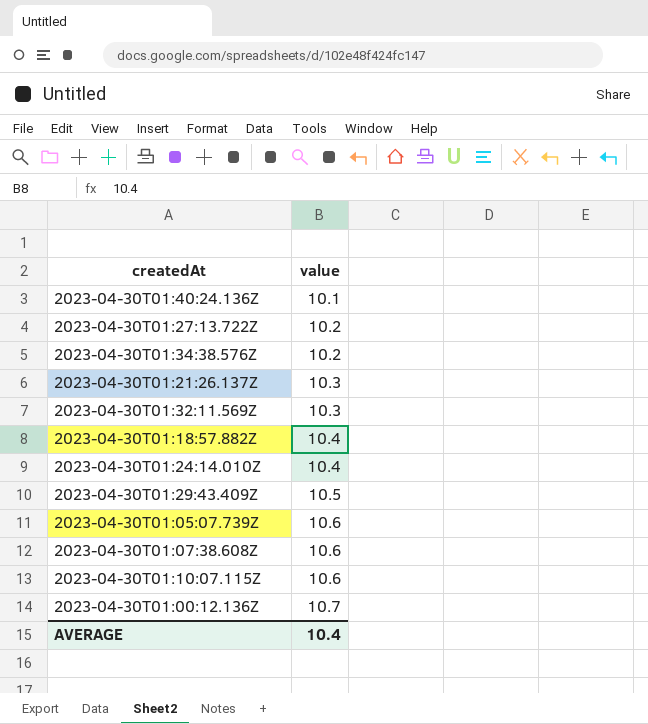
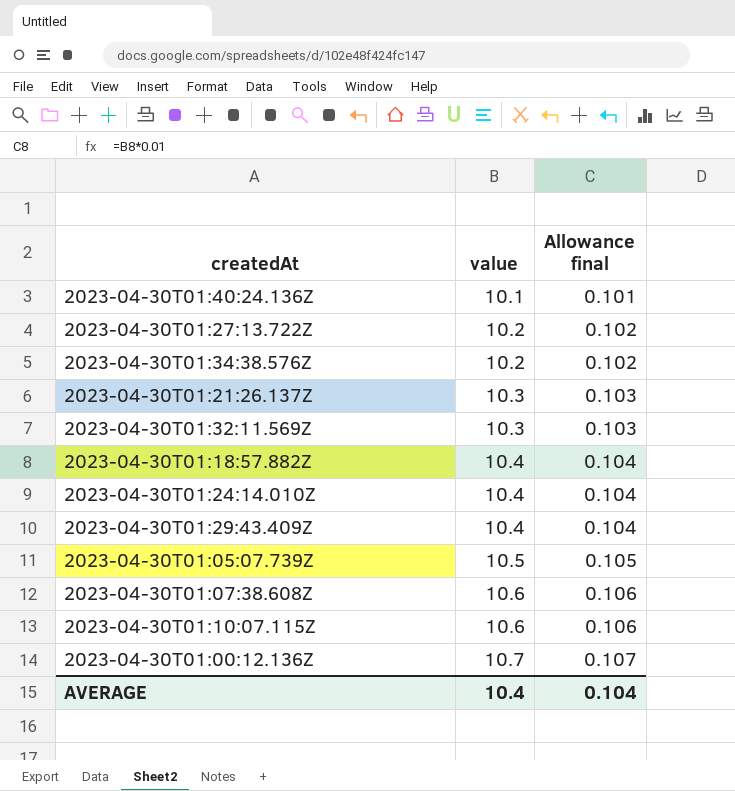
column Allowance final | formula: none -> [value] * 0.01
2023-04-30T01:29:43.409Z | value: 10.5 -> 10.4
2023-04-30T01:05:07.739Z | value: 10.6 -> 10.5

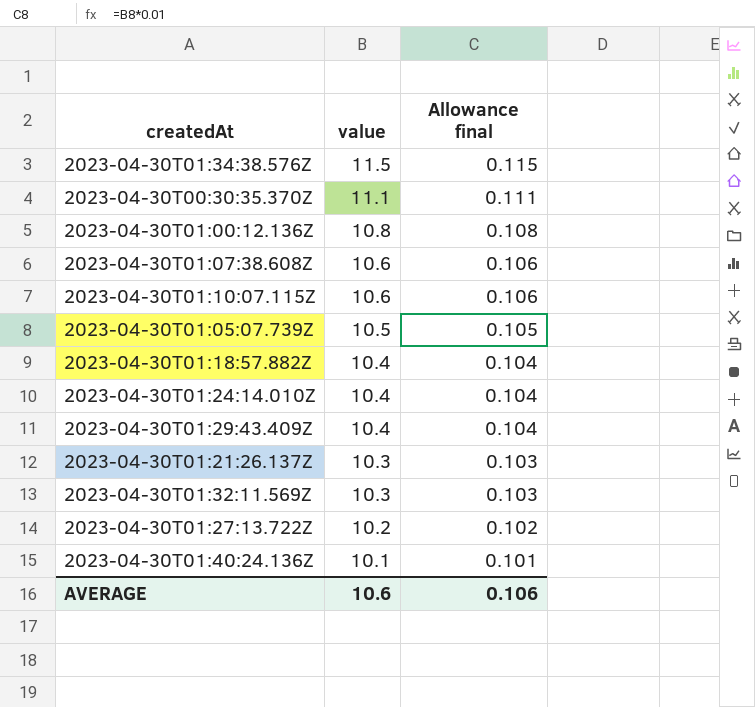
row order: value ascending -> value descending
2023-04-30T01:34:38.576Z | value: 10.2 -> 11.5
2023-04-30T01:34:38.576Z | Allowance final: 0.102 -> 0.115
row 2023-04-30T00:30:35.370Z: none -> 11.1 | 0.111
2023-04-30T01:00:12.136Z | value: 10.7 -> 10.8
2023-04-30T01:00:12.136Z | Allowance final: 0.107 -> 0.108
AVERAGE | value: 10.4 -> 10.6
AVERAGE | Allowance final: 0.104 -> 0.106

